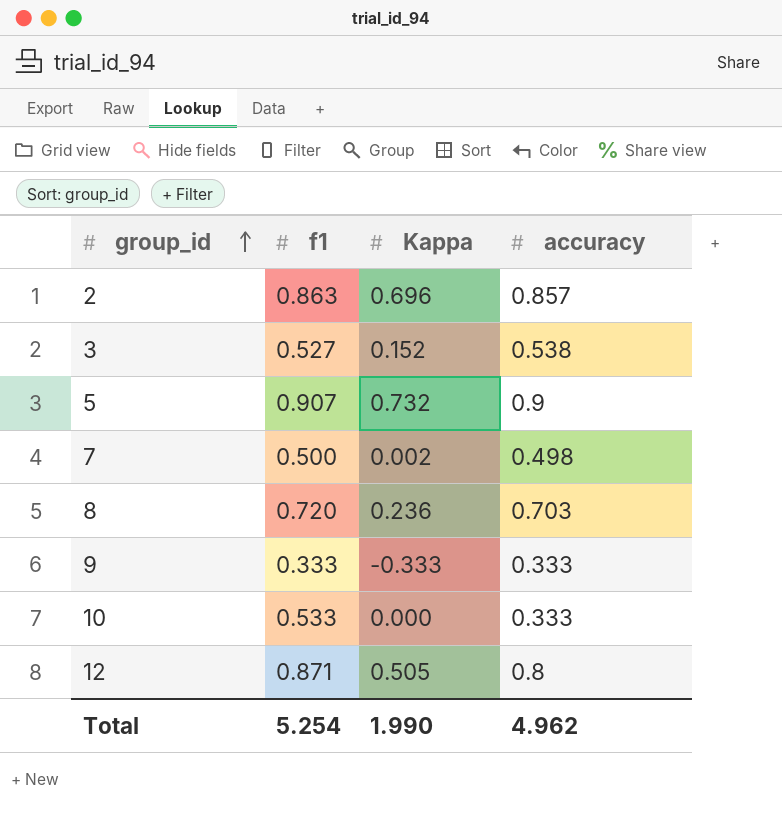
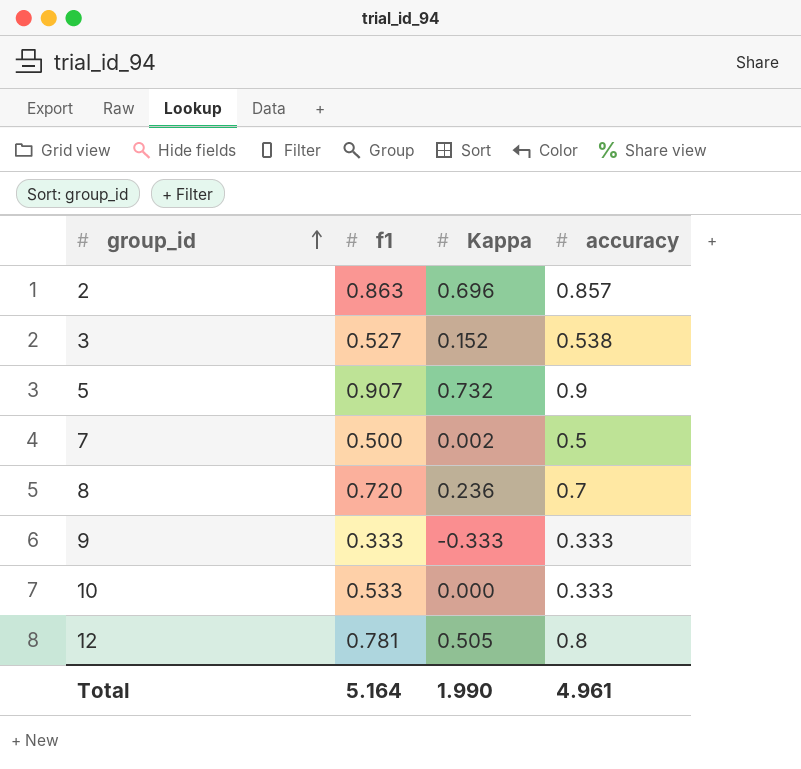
7 | accuracy: 0.498 -> 0.5
8 | accuracy: 0.703 -> 0.7
12 | f1: 0.871 -> 0.781
Total | f1: 5.254 -> 5.164
Total | accuracy: 4.962 -> 4.961

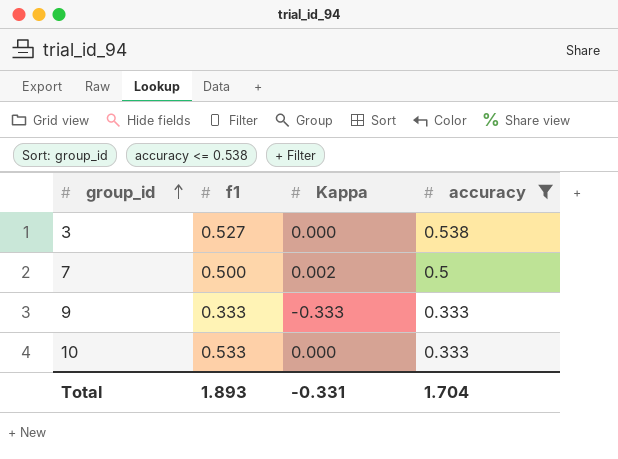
filter: none -> accuracy <= 0.538
3 | Kappa: 0.152 -> 0.000
Total | f1: 5.164 -> 1.893
Total | Kappa: 1.990 -> -0.331
Total | accuracy: 4.961 -> 1.704

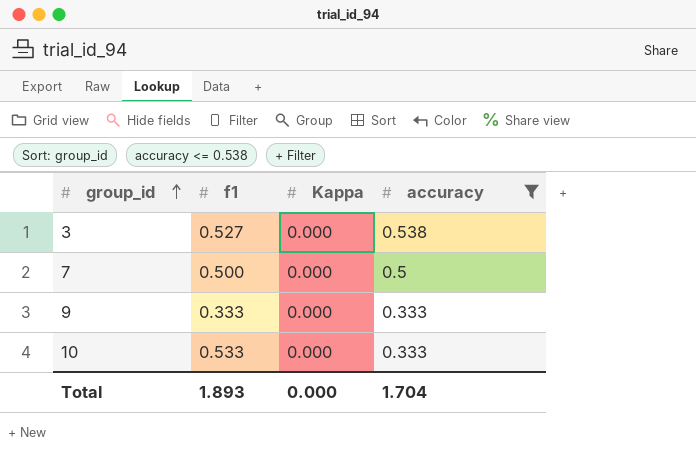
7 | Kappa: 0.002 -> 0.000
9 | Kappa: -0.333 -> 0.000
Total | Kappa: -0.331 -> 0.000

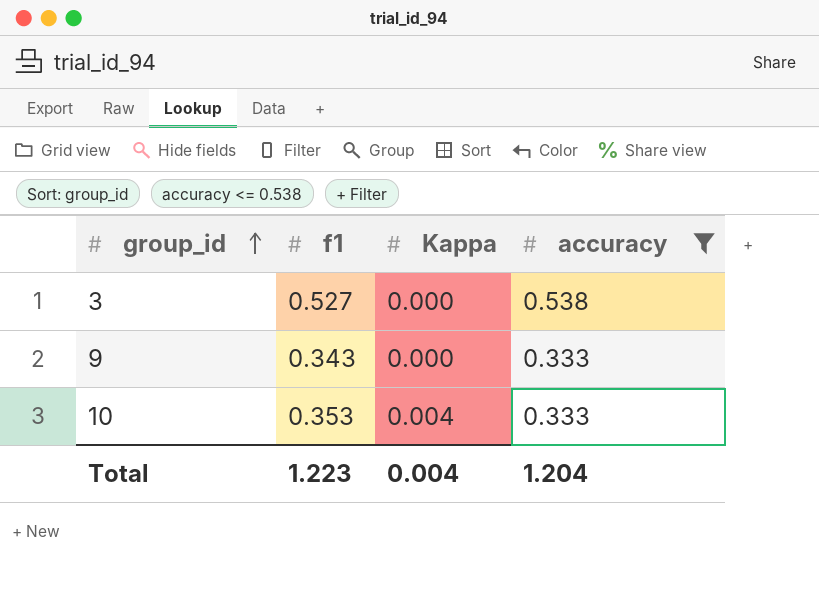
row 7: 0.500 | 0.000 | 0.5 -> none
9 | f1: 0.333 -> 0.343
10 | f1: 0.533 -> 0.353
10 | Kappa: 0.000 -> 0.004
Total | f1: 1.893 -> 1.223
Total | Kappa: 0.000 -> 0.004
Total | accuracy: 1.704 -> 1.204

